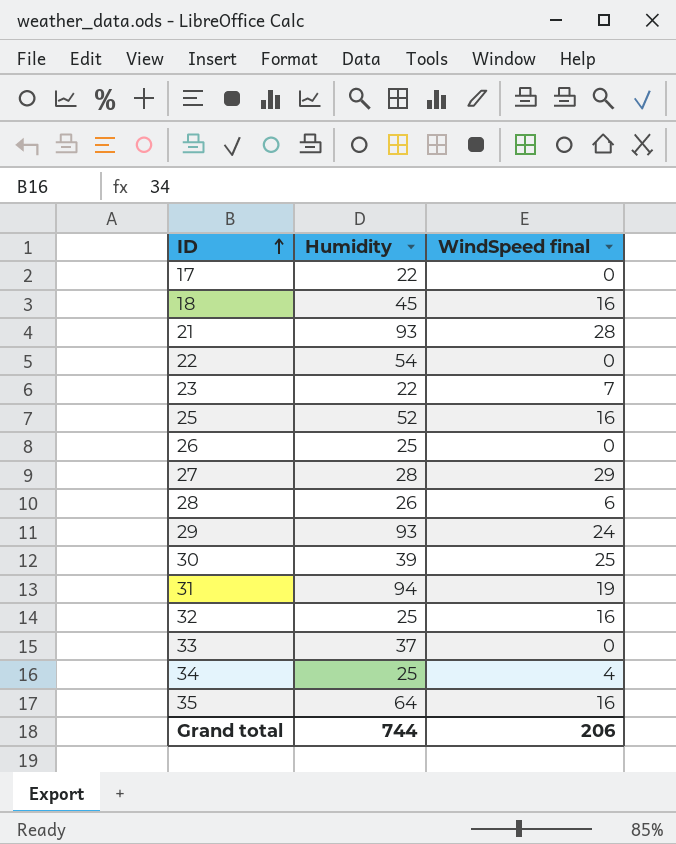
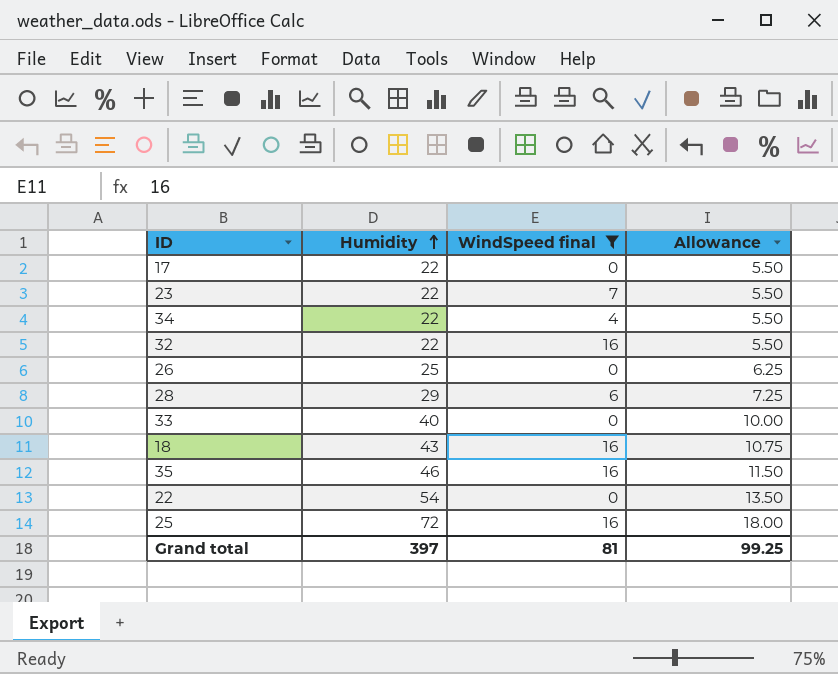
filter: none -> WindSpeed final <= 16
row order: ID ascending -> Humidity ascending
column Allowance | formula: none -> [Humidity] * 0.25
34 | Humidity: 25 -> 22
32 | Humidity: 25 -> 22
28 | Humidity: 26 -> 29
33 | Humidity: 37 -> 40
18 | Humidity: 45 -> 43
35 | Humidity: 64 -> 46
25 | Humidity: 52 -> 72
Grand total | Humidity: 744 -> 397
Grand total | WindSpeed final: 206 -> 81

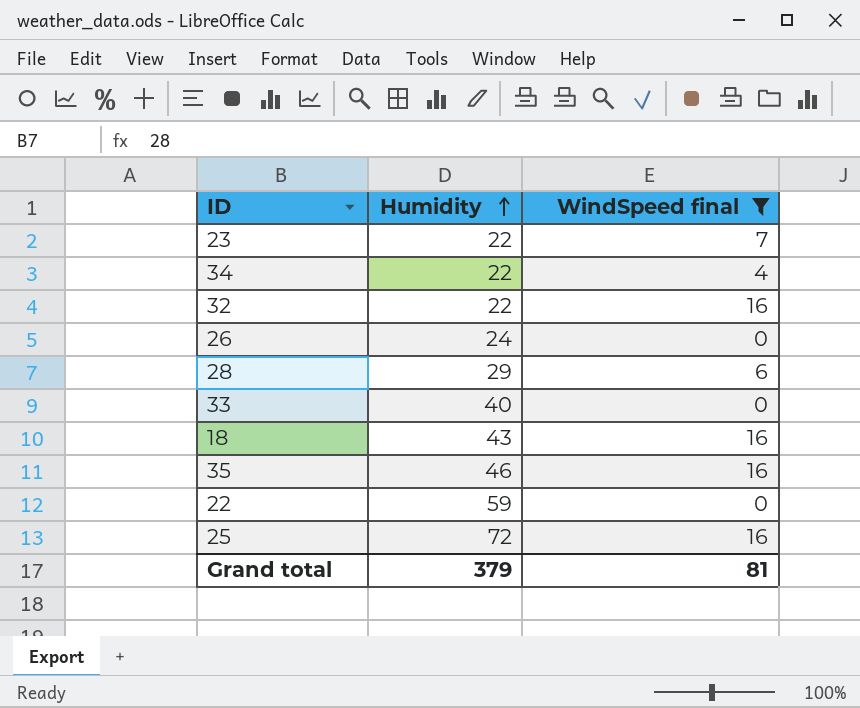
column Allowance | formula: [Humidity] * 0.25 -> none
row 17: 22 | 0 | 5.50 -> none
26 | Humidity: 25 -> 24
22 | Humidity: 54 -> 59
Grand total | Humidity: 397 -> 379

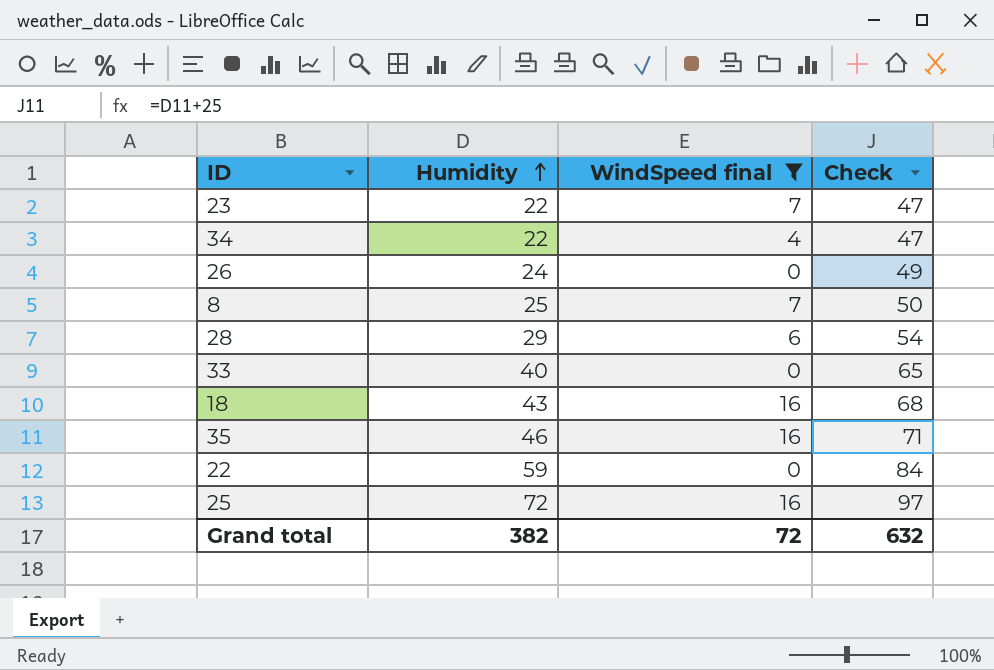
column Check | formula: none -> [Humidity] + 25
row 32: 22 | 16 -> none
row 8: none -> 25 | 7 | 50
Grand total | Humidity: 379 -> 382
Grand total | WindSpeed final: 81 -> 72

